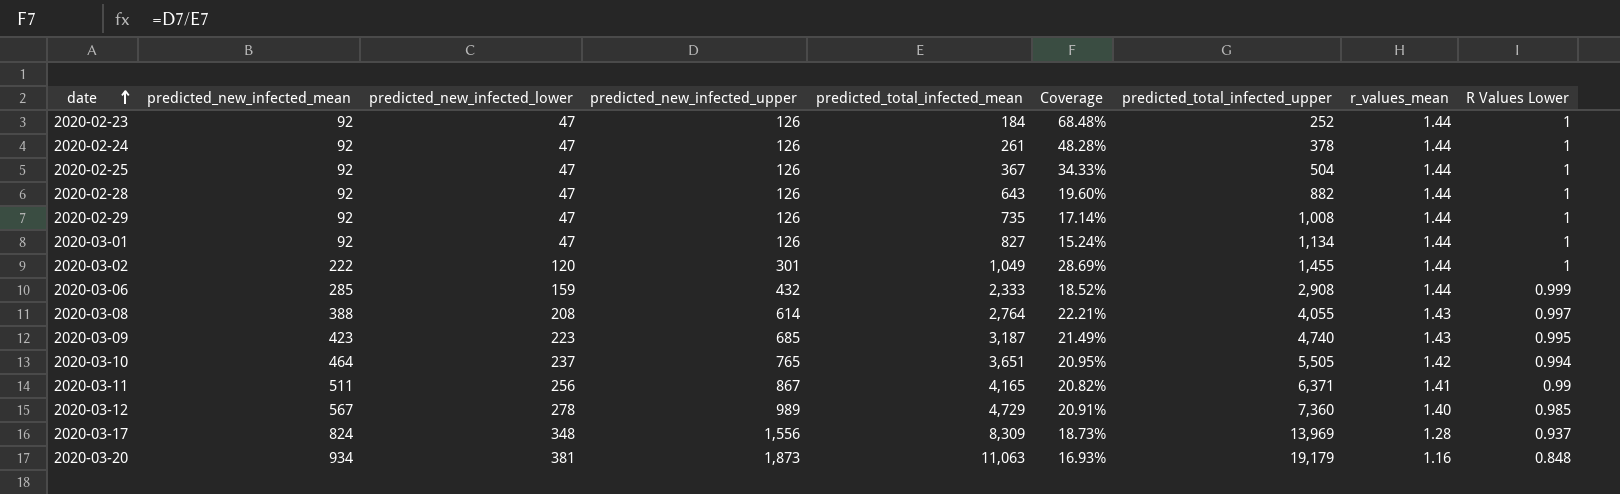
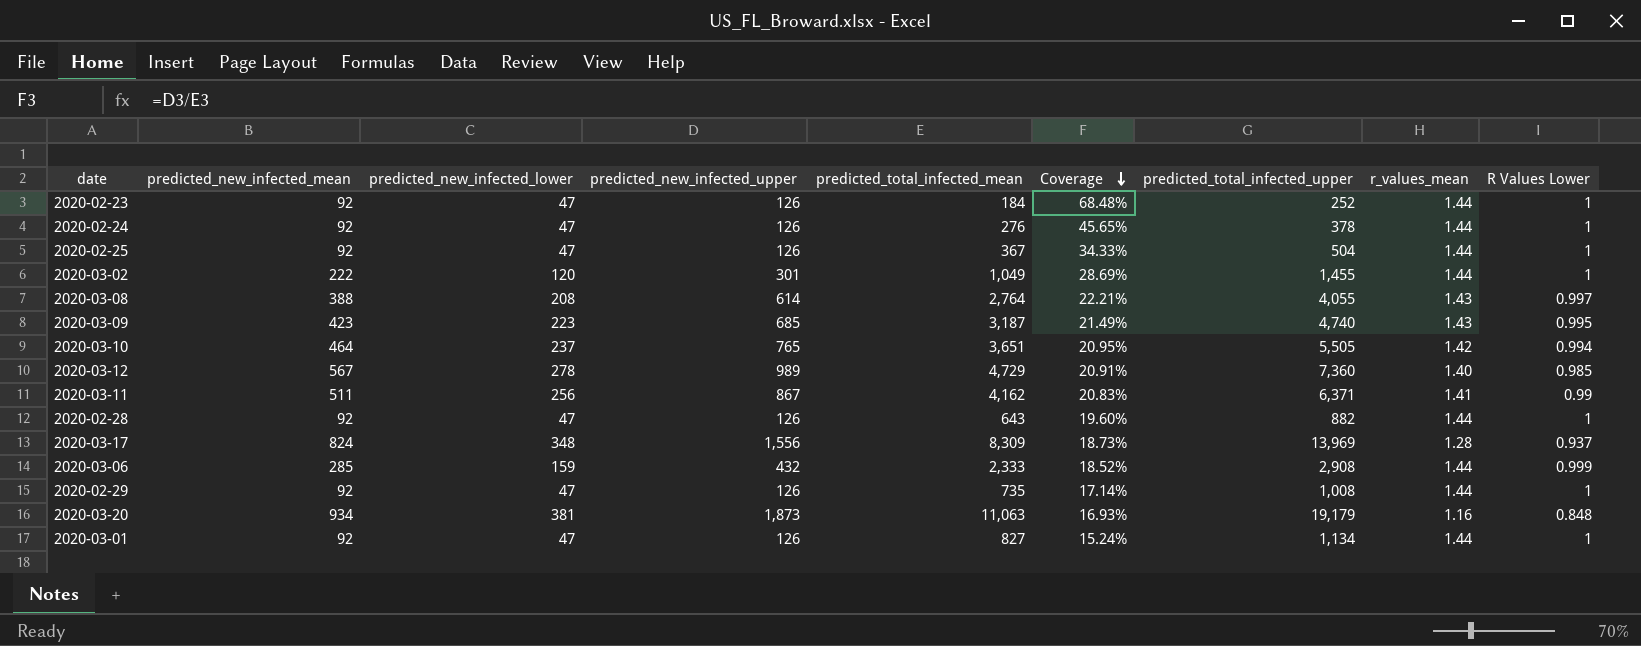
row order: date ascending -> Coverage descending
2020-02-24 | predicted_total_infected_mean: 261 -> 276
2020-02-24 | Coverage: 48.28% -> 45.65%
2020-03-11 | predicted_total_infected_mean: 4,165 -> 4,162
2020-03-11 | Coverage: 20.82% -> 20.83%

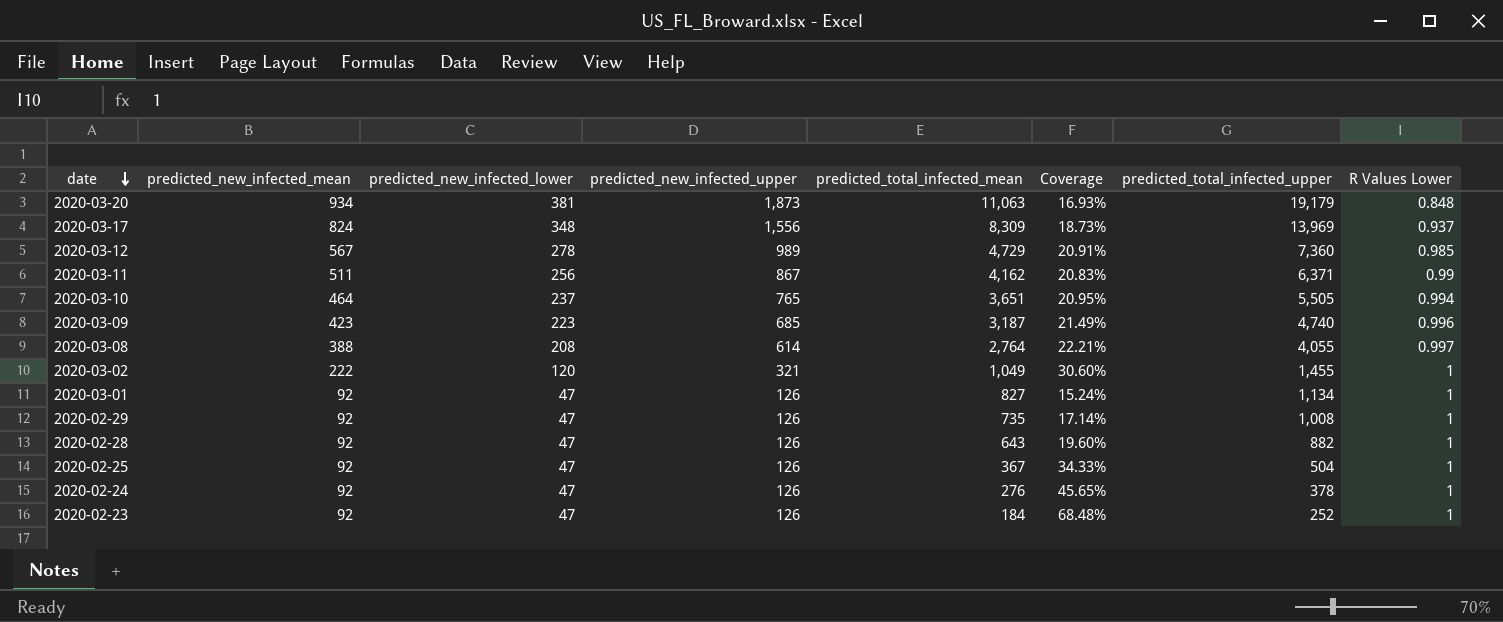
row order: Coverage descending -> date descending
column r_values_mean | position: 8 -> none
row 2020-03-06: 285 | 159 | 432 | 2,333 | 18.52% | 2,908 | 1.44 | 0.999 -> none
2020-03-09 | R Values Lower: 0.995 -> 0.996
2020-03-02 | predicted_new_infected_upper: 301 -> 321
2020-03-02 | Coverage: 28.69% -> 30.60%

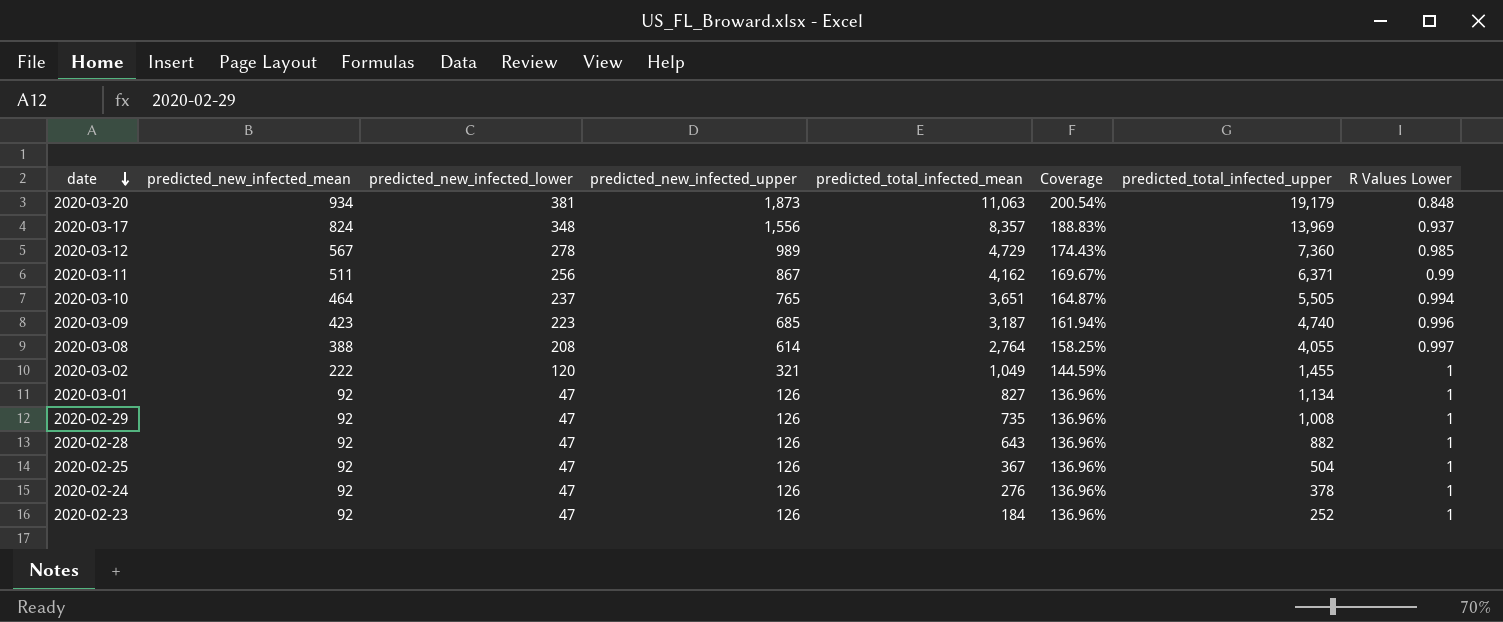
column Coverage | formula: [predicted_new_infected_upper] / [predicted_total_infected_mean] -> [predicted_new_infected_upper] / [predicted_new_infected_mean]
2020-03-17 | predicted_total_infected_mean: 8,309 -> 8,357

